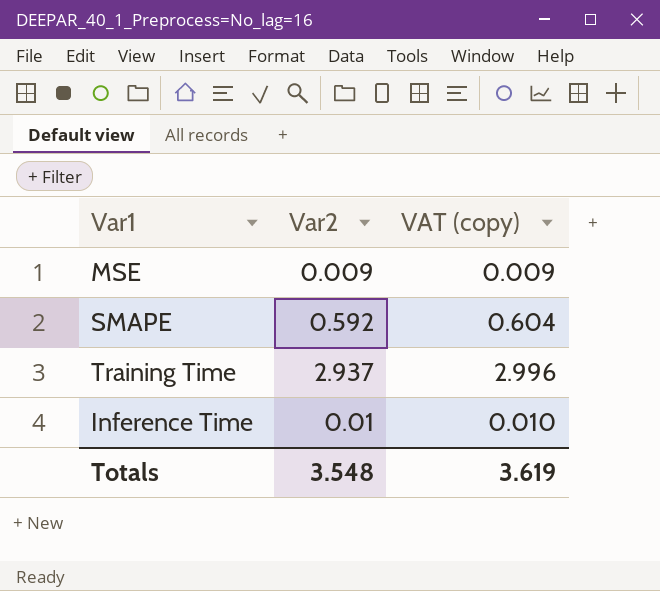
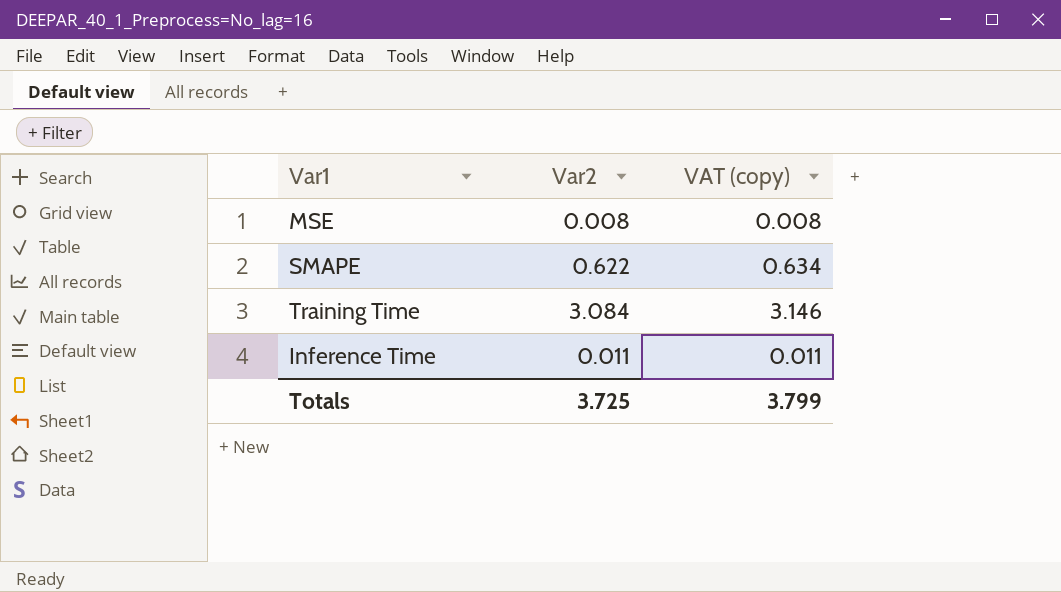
MSE | Var2: 0.009 -> 0.008
MSE | VAT (copy): 0.009 -> 0.008
SMAPE | Var2: 0.592 -> 0.622
SMAPE | VAT (copy): 0.604 -> 0.634
Training Time | Var2: 2.937 -> 3.084
Training Time | VAT (copy): 2.996 -> 3.146
Inference Time | Var2: 0.01 -> 0.011
Inference Time | VAT (copy): 0.010 -> 0.011
Totals | Var2: 3.548 -> 3.725
Totals | VAT (copy): 3.619 -> 3.799

